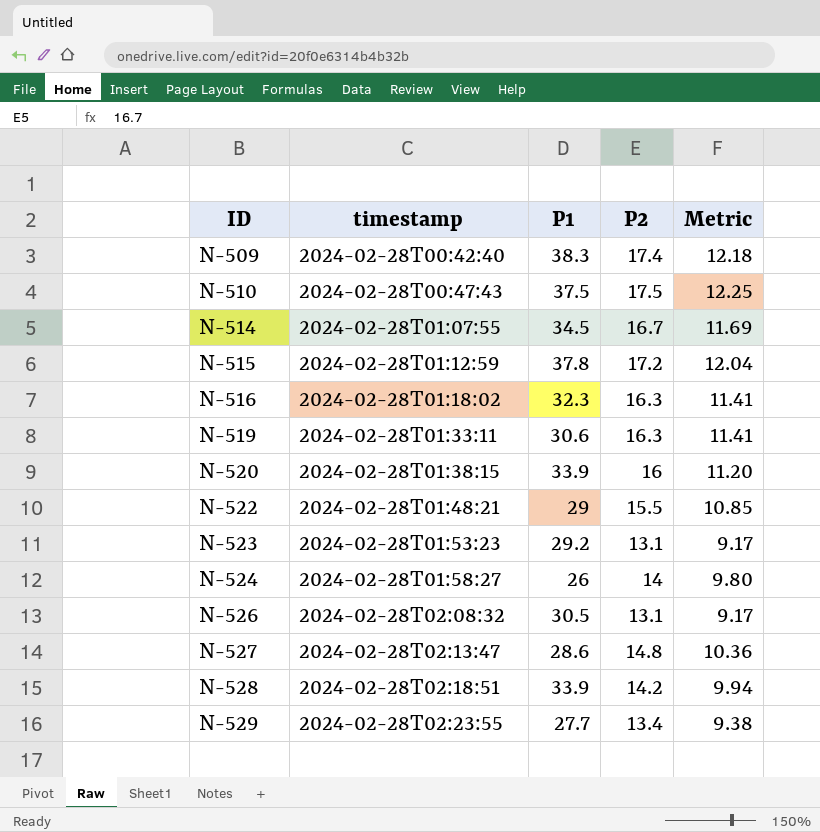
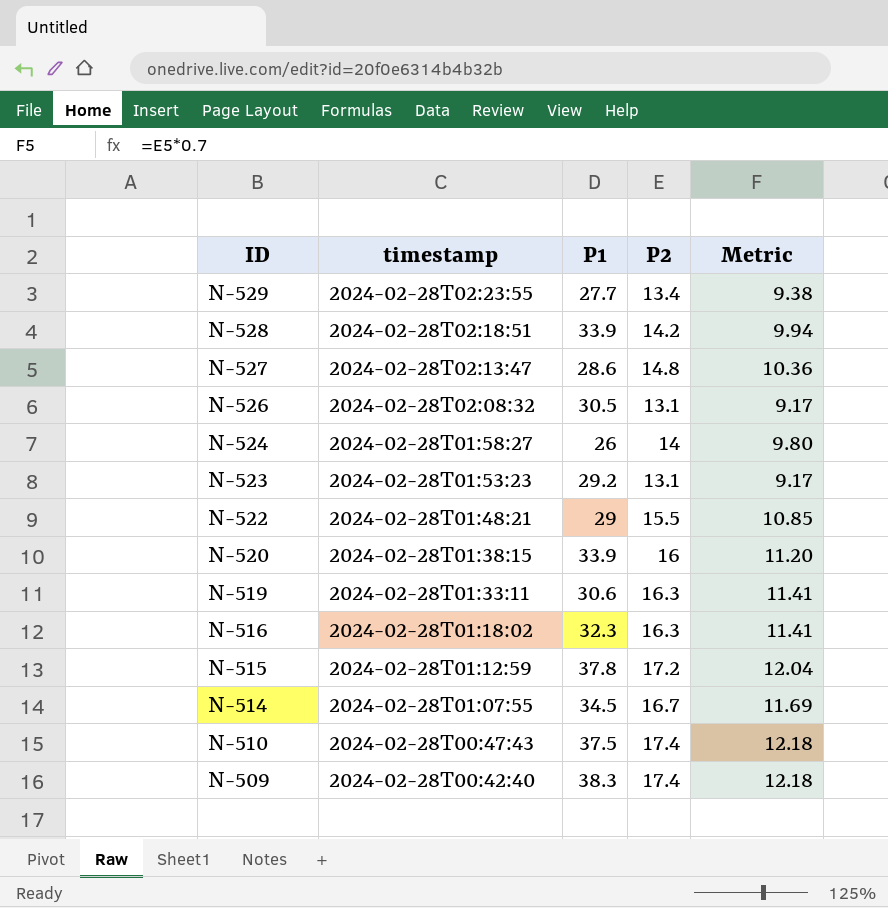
row order: ID ascending -> ID descending
N-510 | P2: 17.5 -> 17.4
N-510 | Metric: 12.25 -> 12.18

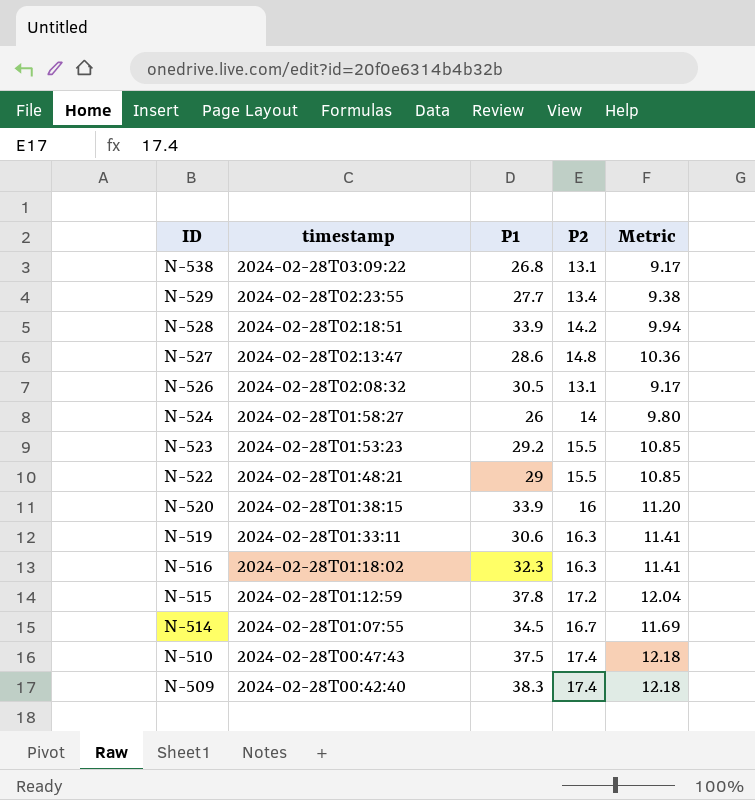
row N-538: none -> 2024-02-28T03:09:22 | 26.8 | 13.1 | 9.17
N-523 | P2: 13.1 -> 15.5
N-523 | Metric: 9.17 -> 10.85

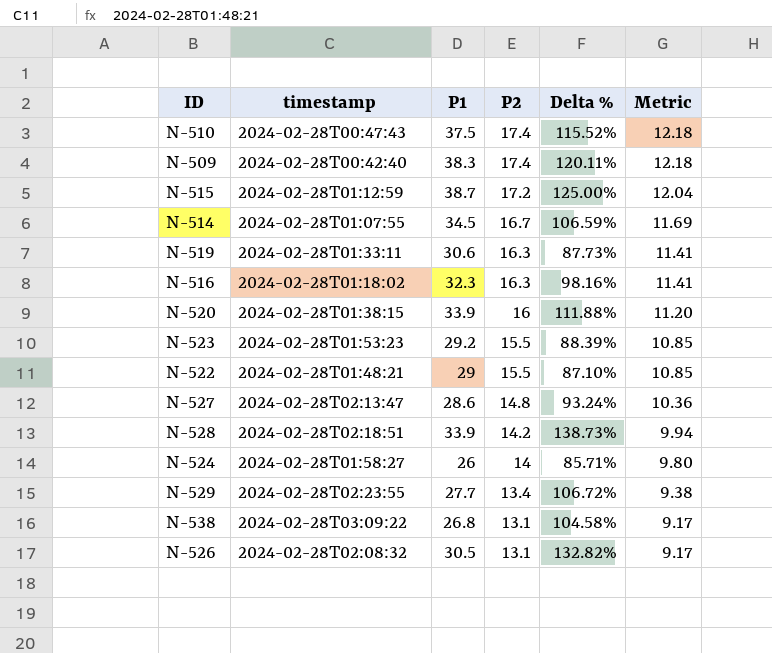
row order: ID descending -> P2 descending
column Delta % | formula: none -> ([P1] - [P2]) / [P2]
N-515 | P1: 37.8 -> 38.7

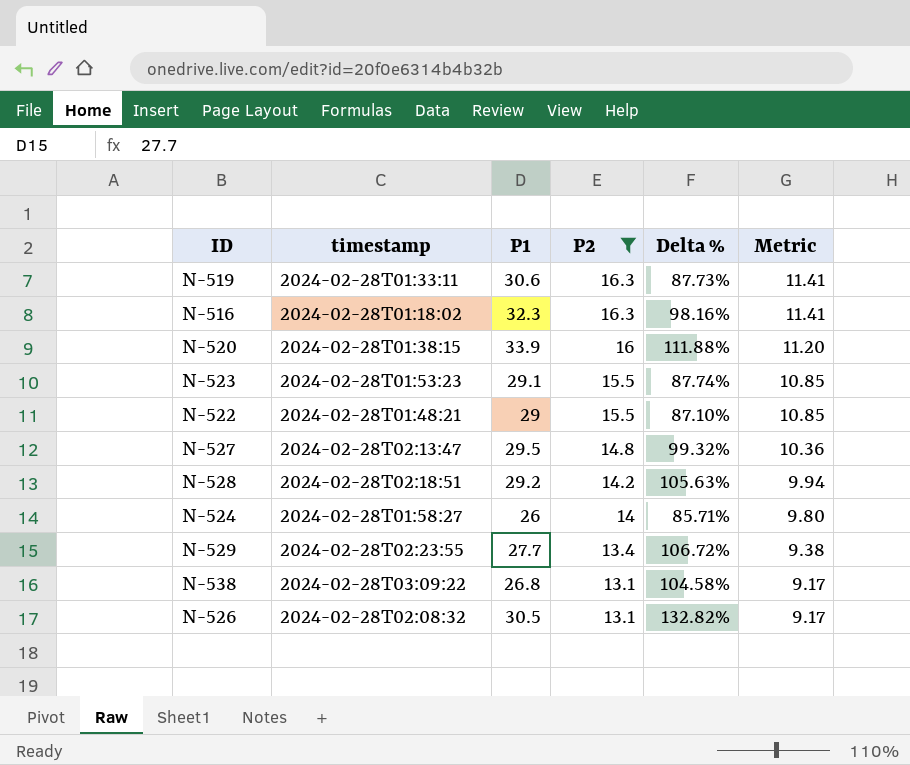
filter: none -> P2 <= 16.3
N-523 | P1: 29.2 -> 29.1
N-523 | Delta %: 88.39% -> 87.74%
N-527 | P1: 28.6 -> 29.5
N-527 | Delta %: 93.24% -> 99.32%
N-528 | P1: 33.9 -> 29.2
N-528 | Delta %: 138.73% -> 105.63%

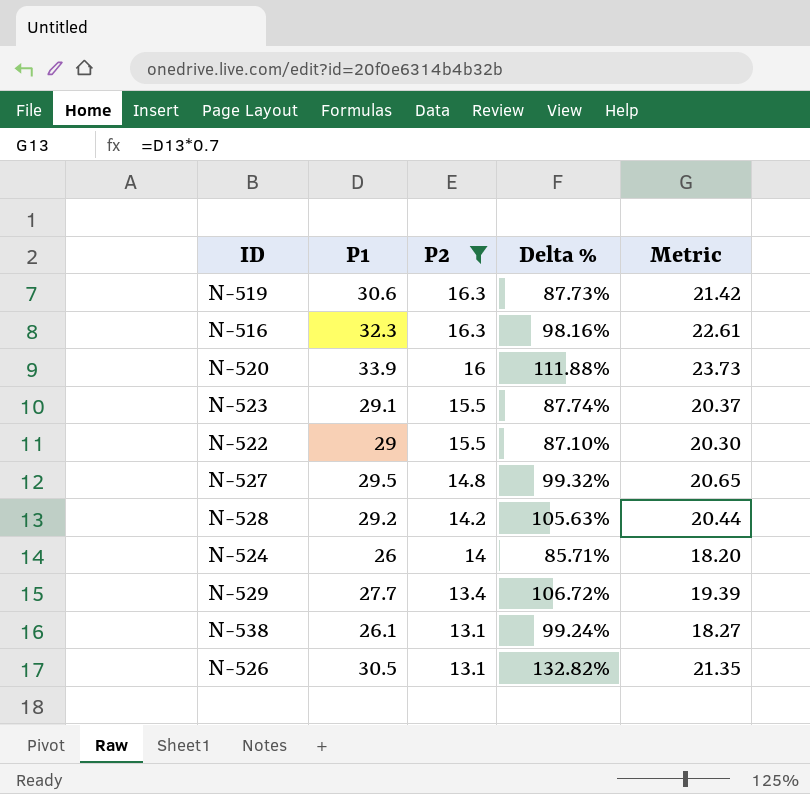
column timestamp | position: 2 -> none
column Metric | formula: [P2] * 0.7 -> [P1] * 0.7
N-538 | P1: 26.8 -> 26.1
N-538 | Delta %: 104.58% -> 99.24%

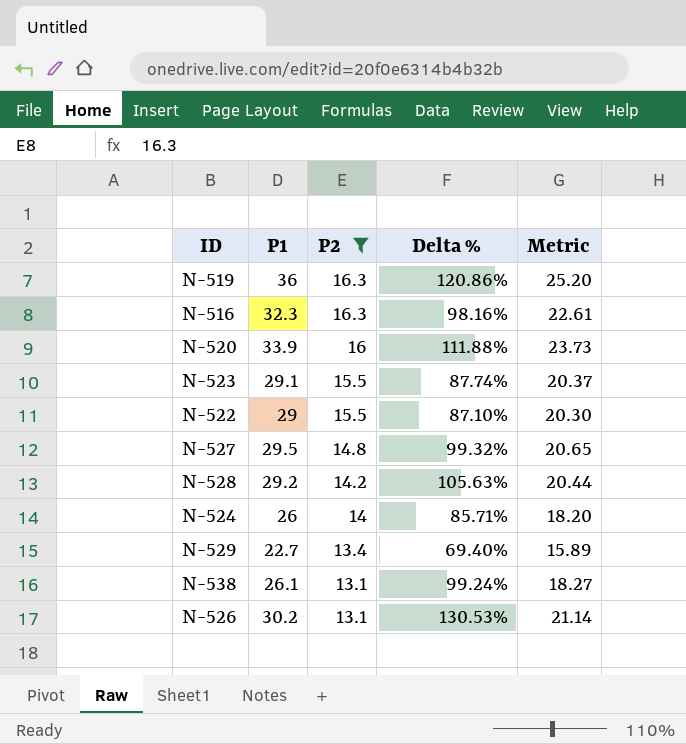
N-519 | P1: 30.6 -> 36
N-519 | Delta %: 87.73% -> 120.86%
N-519 | Metric: 21.42 -> 25.20
N-529 | P1: 27.7 -> 22.7
N-529 | Delta %: 106.72% -> 69.40%
N-529 | Metric: 19.39 -> 15.89
N-526 | P1: 30.5 -> 30.2
N-526 | Delta %: 132.82% -> 130.53%
N-526 | Metric: 21.35 -> 21.14

